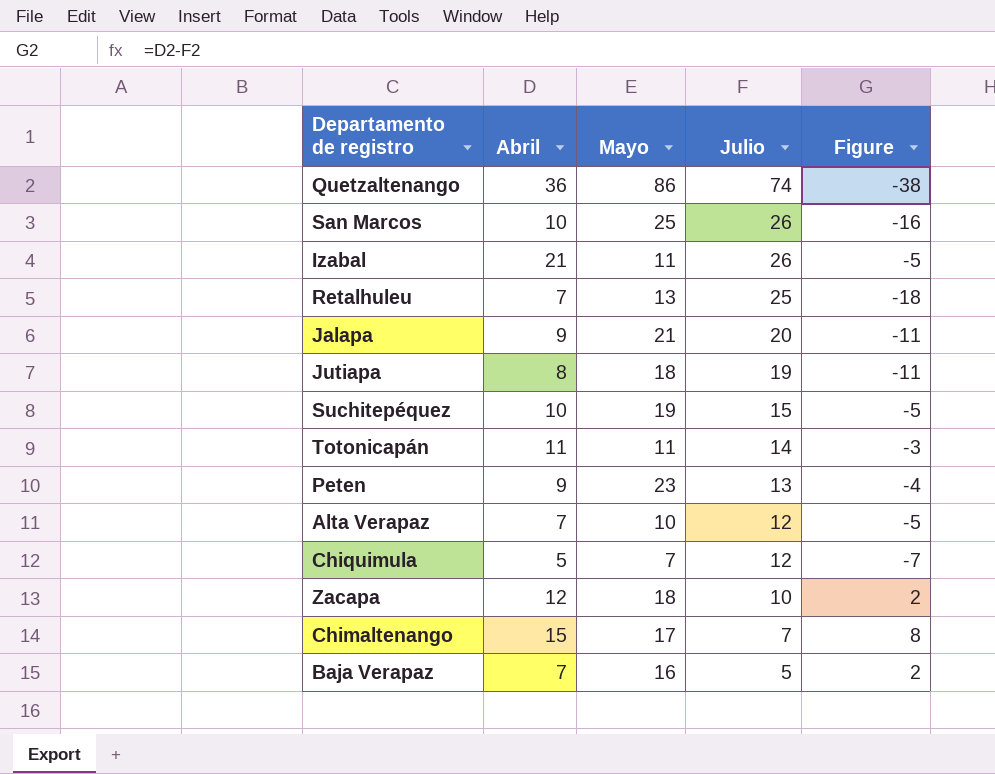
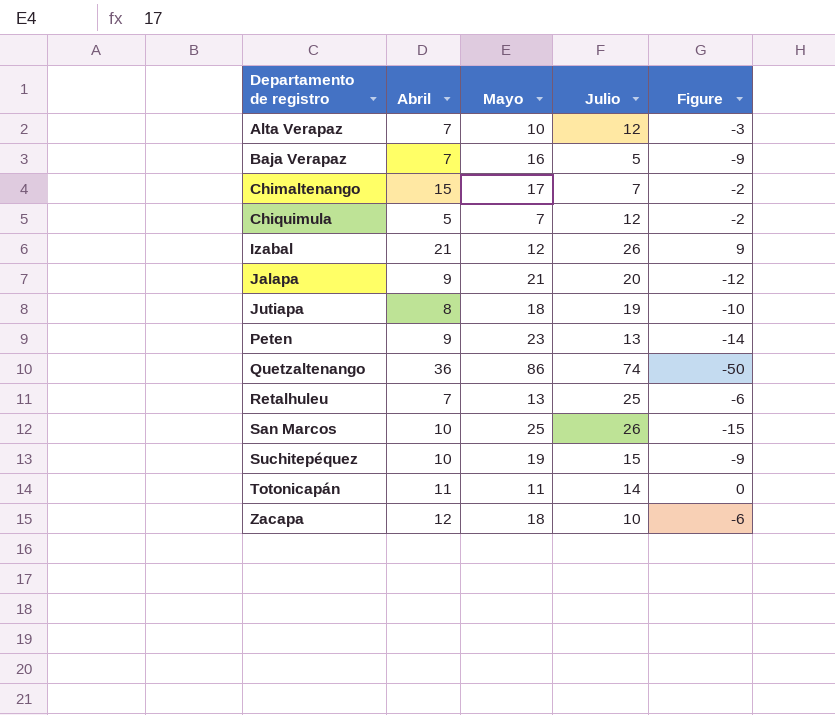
row order: Julio descending -> Departamento de registro ascending
column Figure | formula: [Abril] - [Julio] -> [Abril] - [Mayo]
Izabal | Mayo: 11 -> 12

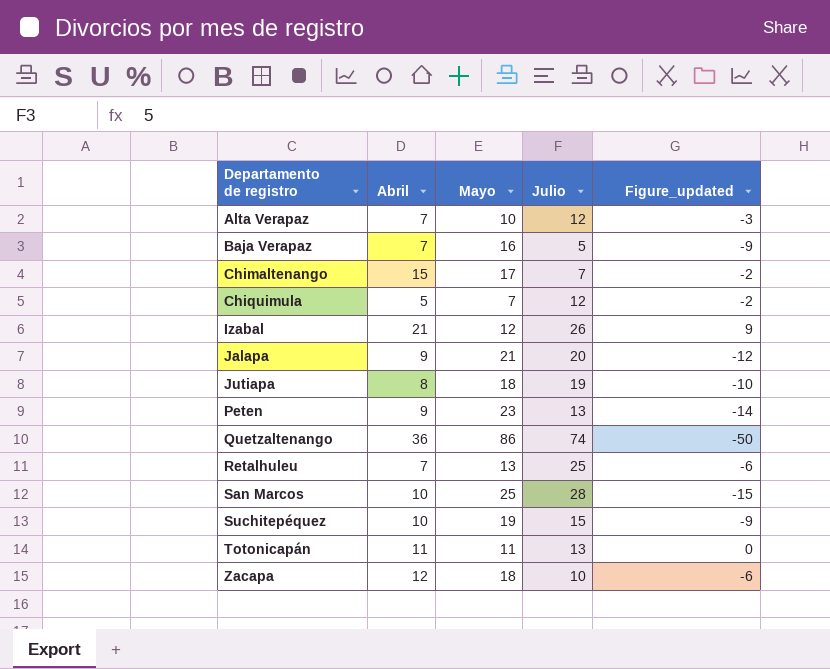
column name: Figure -> Figure_updated
San Marcos | Julio: 26 -> 28
Totonicapán | Julio: 14 -> 13

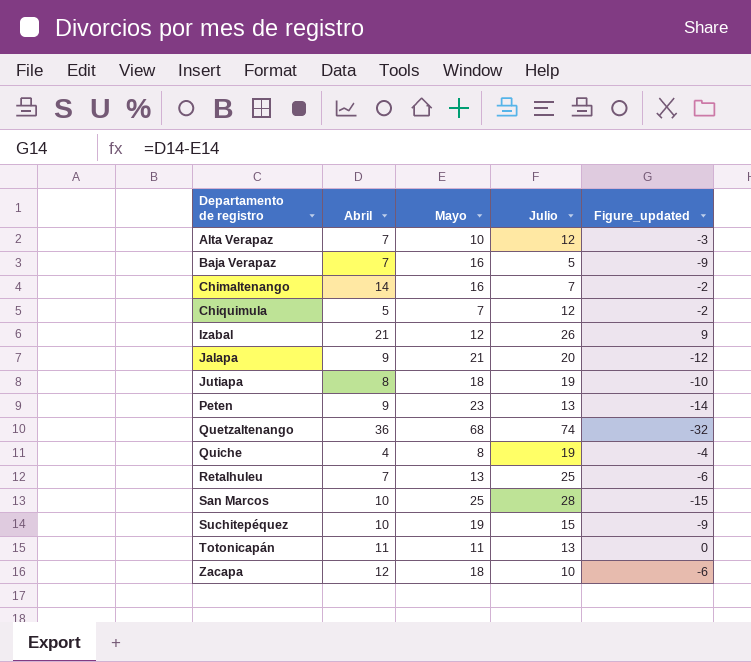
Chimaltenango | Abril: 15 -> 14
Chimaltenango | Mayo: 17 -> 16
Quetzaltenango | Mayo: 86 -> 68
Quetzaltenango | Figure_updated: -50 -> -32
row Quiche: none -> 4 | 8 | 19 | -4

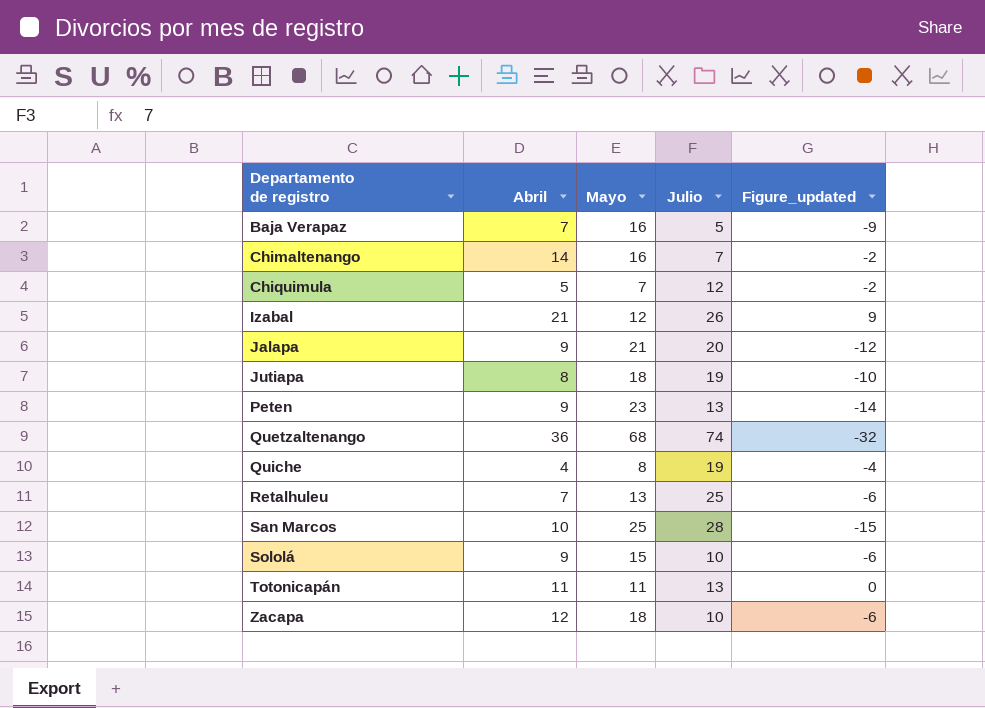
row Alta Verapaz: 7 | 10 | 12 | -3 -> none
row Suchitepéquez: 10 | 19 | 15 | -9 -> none
row Sololá: none -> 9 | 15 | 10 | -6

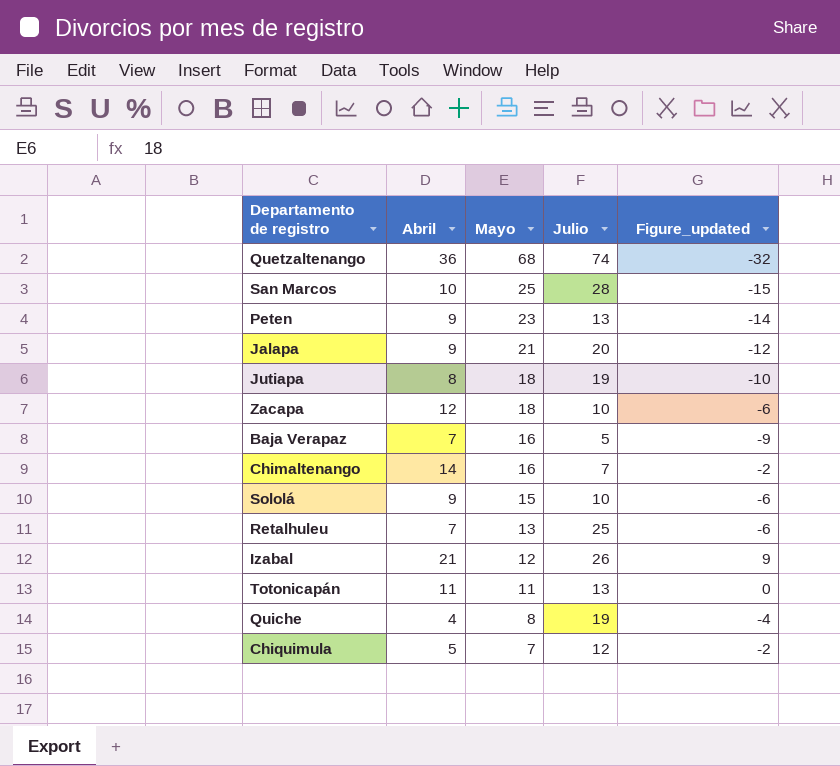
row order: Departamento de registro ascending -> Mayo descending

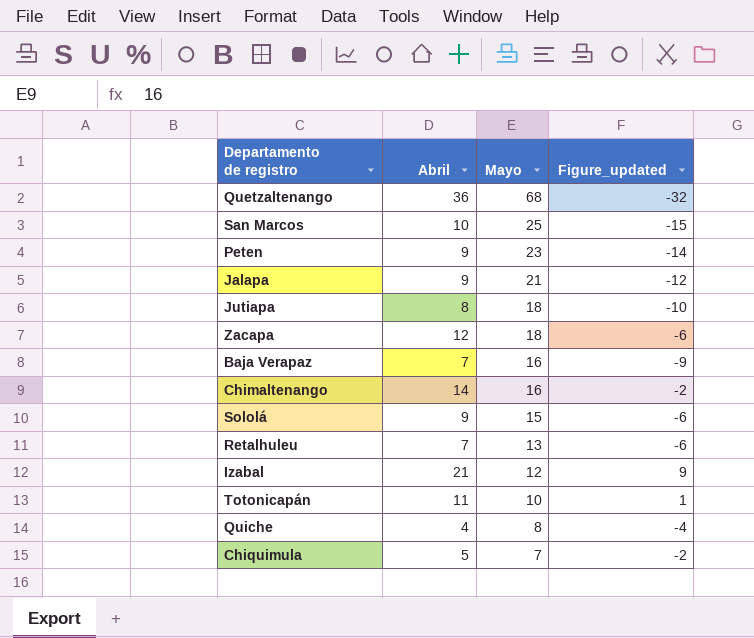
column Julio | position: 4 -> none
Totonicapán | Mayo: 11 -> 10
Totonicapán | Figure_updated: 0 -> 1

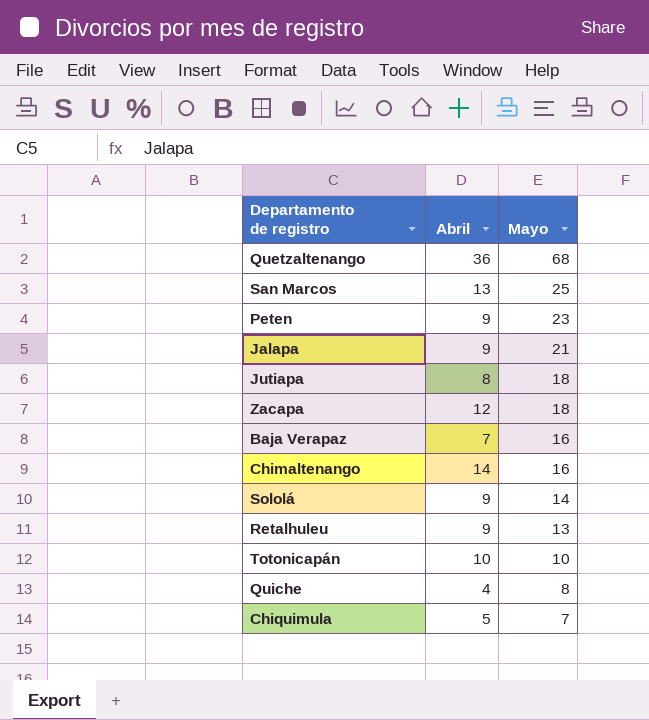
column Figure_updated | formula: [Abril] - [Mayo] -> none
row Izabal: 21 | 12 | 9 -> none
San Marcos | Abril: 10 -> 13
Sololá | Mayo: 15 -> 14
Retalhuleu | Abril: 7 -> 9
Totonicapán | Abril: 11 -> 10

